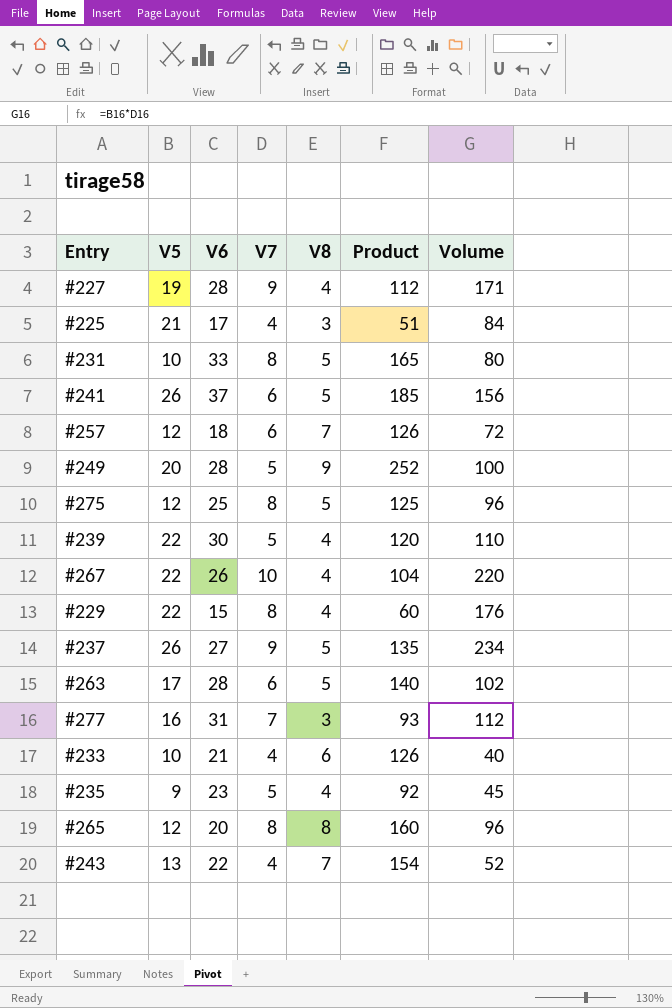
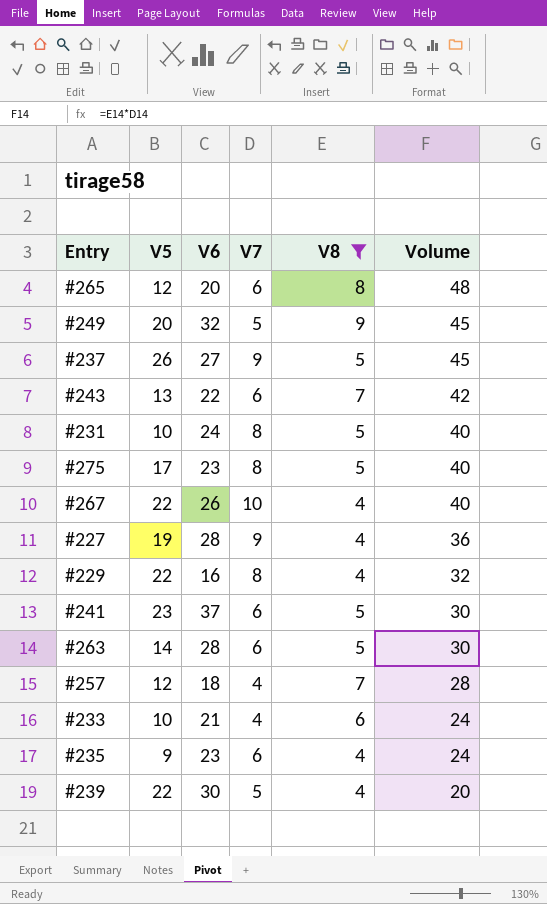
filter: none -> V8 != 3
row order: none -> Volume descending
column Product | formula: [V6] * [V8] -> none
column Volume | formula: [V5] * [V7] -> [V7] * [V8]
#265 | V7: 8 -> 6
#249 | V6: 28 -> 32
#243 | V7: 4 -> 6
#231 | V6: 33 -> 24
#275 | V5: 12 -> 17
#275 | V6: 25 -> 23
#229 | V6: 15 -> 16
#241 | V5: 26 -> 23
#263 | V5: 17 -> 14
#257 | V7: 6 -> 4
#235 | V7: 5 -> 6

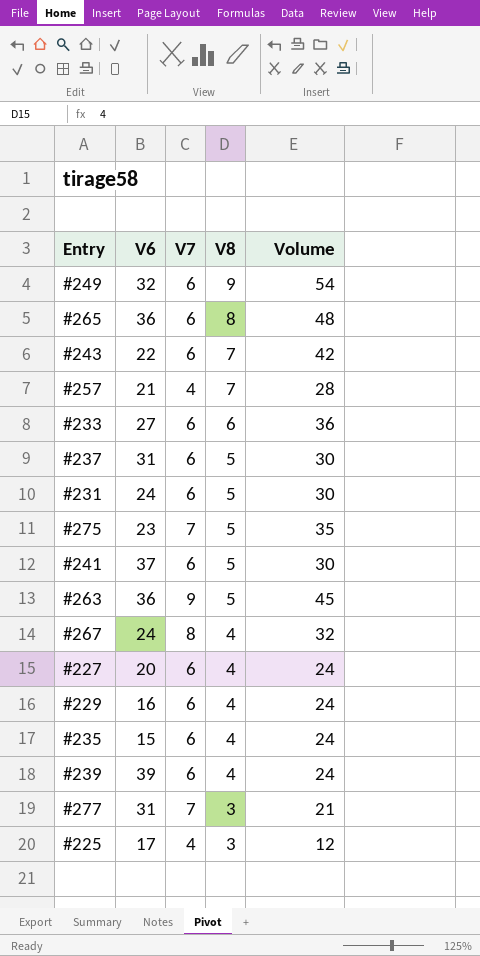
filter: V8 != 3 -> none
row order: Volume descending -> V8 descending
column V5 | position: 2 -> none
#249 | V7: 5 -> 6
#249 | Volume: 45 -> 54
#265 | V6: 20 -> 36
#257 | V6: 18 -> 21
#233 | V6: 21 -> 27
#233 | V7: 4 -> 6
#233 | Volume: 24 -> 36
#237 | V6: 27 -> 31
#237 | V7: 9 -> 6
#237 | Volume: 45 -> 30
#231 | V7: 8 -> 6
#231 | Volume: 40 -> 30
#275 | V7: 8 -> 7
#275 | Volume: 40 -> 35
#263 | V6: 28 -> 36
#263 | V7: 6 -> 9
#263 | Volume: 30 -> 45
#267 | V6: 26 -> 24
#267 | V7: 10 -> 8
#267 | Volume: 40 -> 32
#227 | V6: 28 -> 20
#227 | V7: 9 -> 6
#227 | Volume: 36 -> 24
#229 | V7: 8 -> 6
#229 | Volume: 32 -> 24
#235 | V6: 23 -> 15
#239 | V6: 30 -> 39
#239 | V7: 5 -> 6
#239 | Volume: 20 -> 24

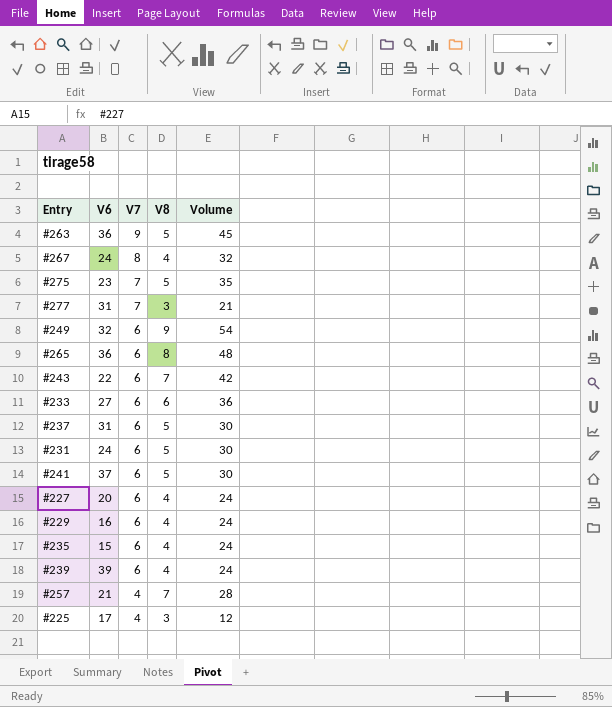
row order: V8 descending -> V7 descending

